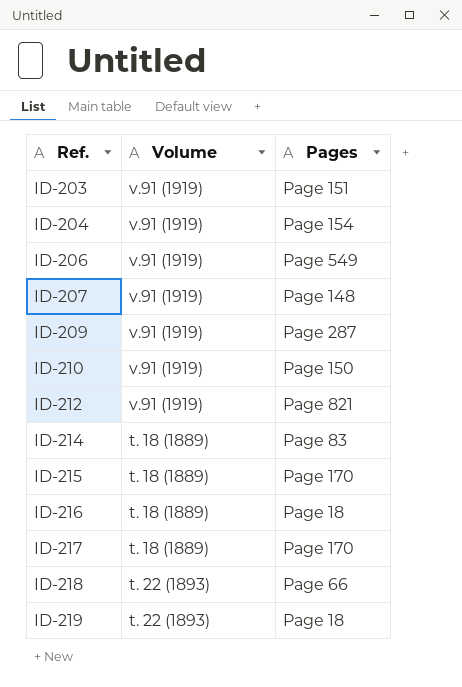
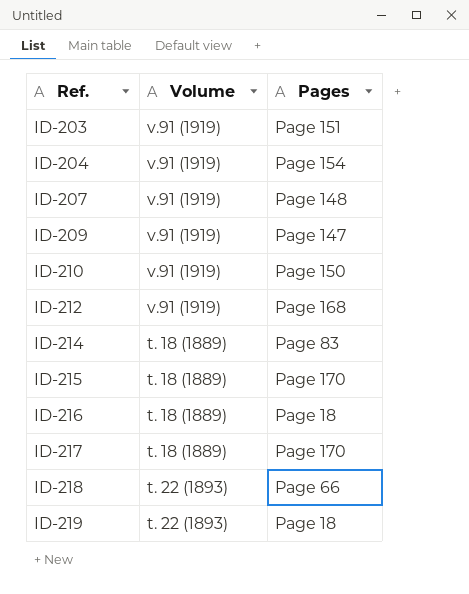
row ID-206: v.91 (1919) | Page 549 -> none
ID-209 | Pages: Page 287 -> Page 147
ID-212 | Pages: Page 821 -> Page 168

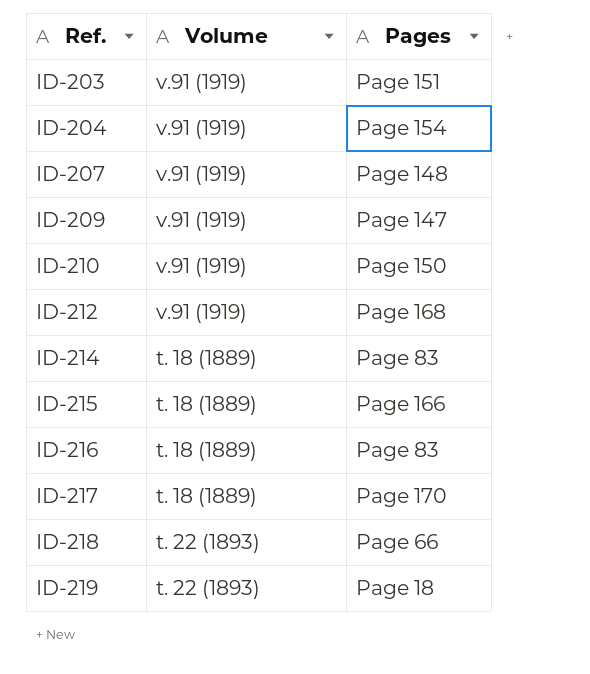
ID-215 | Pages: Page 170 -> Page 166
ID-216 | Pages: Page 18 -> Page 83

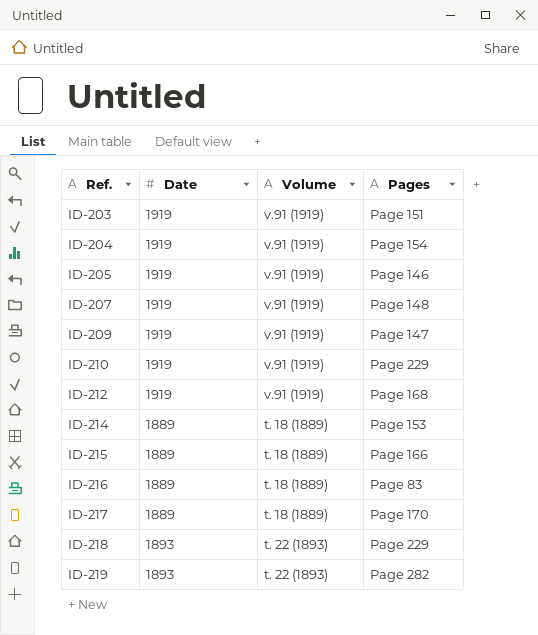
column Date | position: none -> 2
row ID-205: none -> 1919 | v.91 (1919) | Page 146
ID-210 | Pages: Page 150 -> Page 229
ID-214 | Pages: Page 83 -> Page 153
ID-218 | Pages: Page 66 -> Page 229
ID-219 | Pages: Page 18 -> Page 282

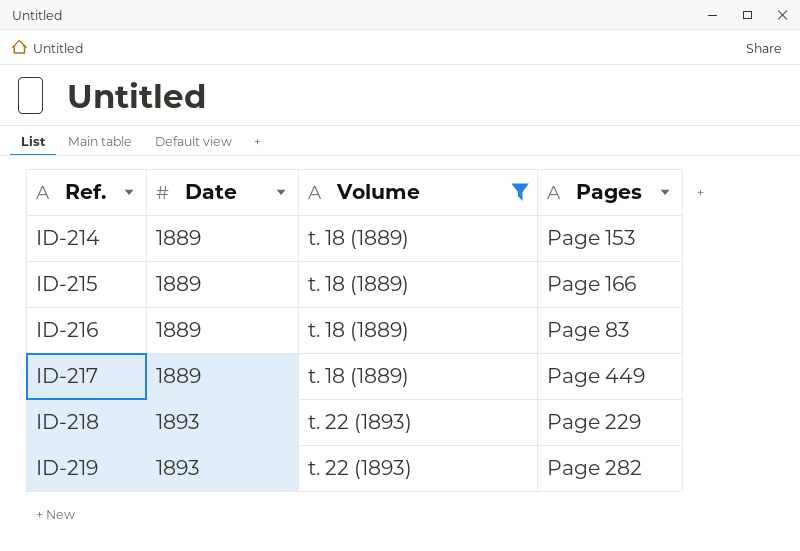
filter: none -> Volume != v.91 (1919)
ID-217 | Pages: Page 170 -> Page 449

